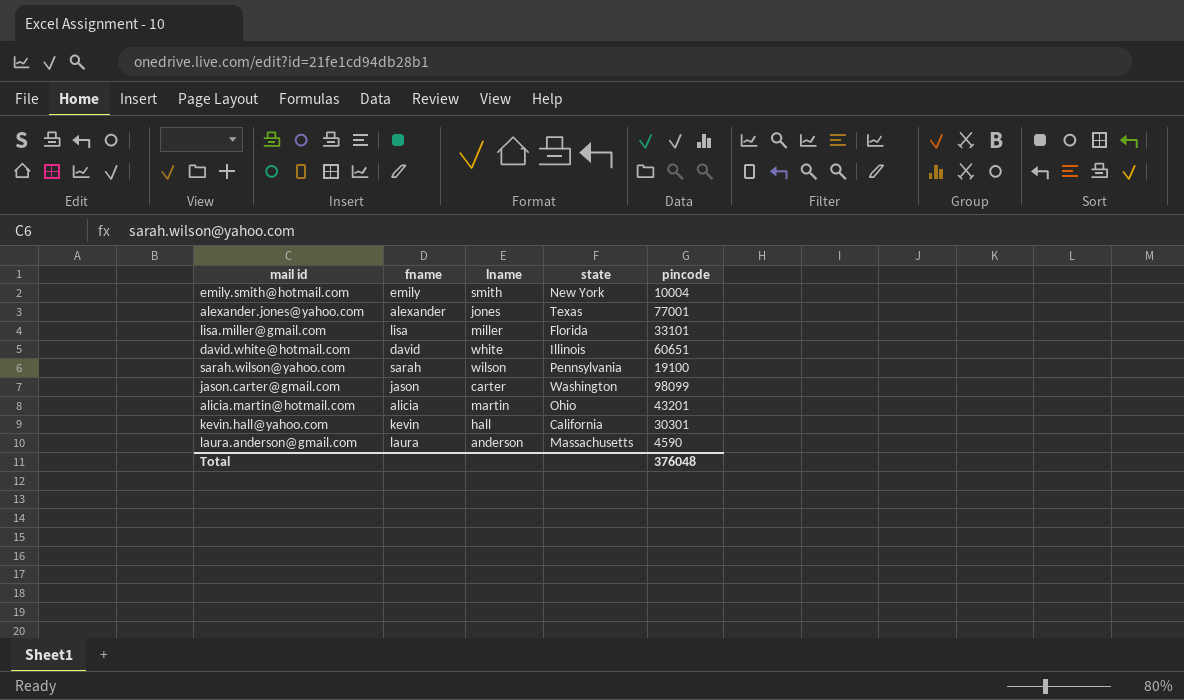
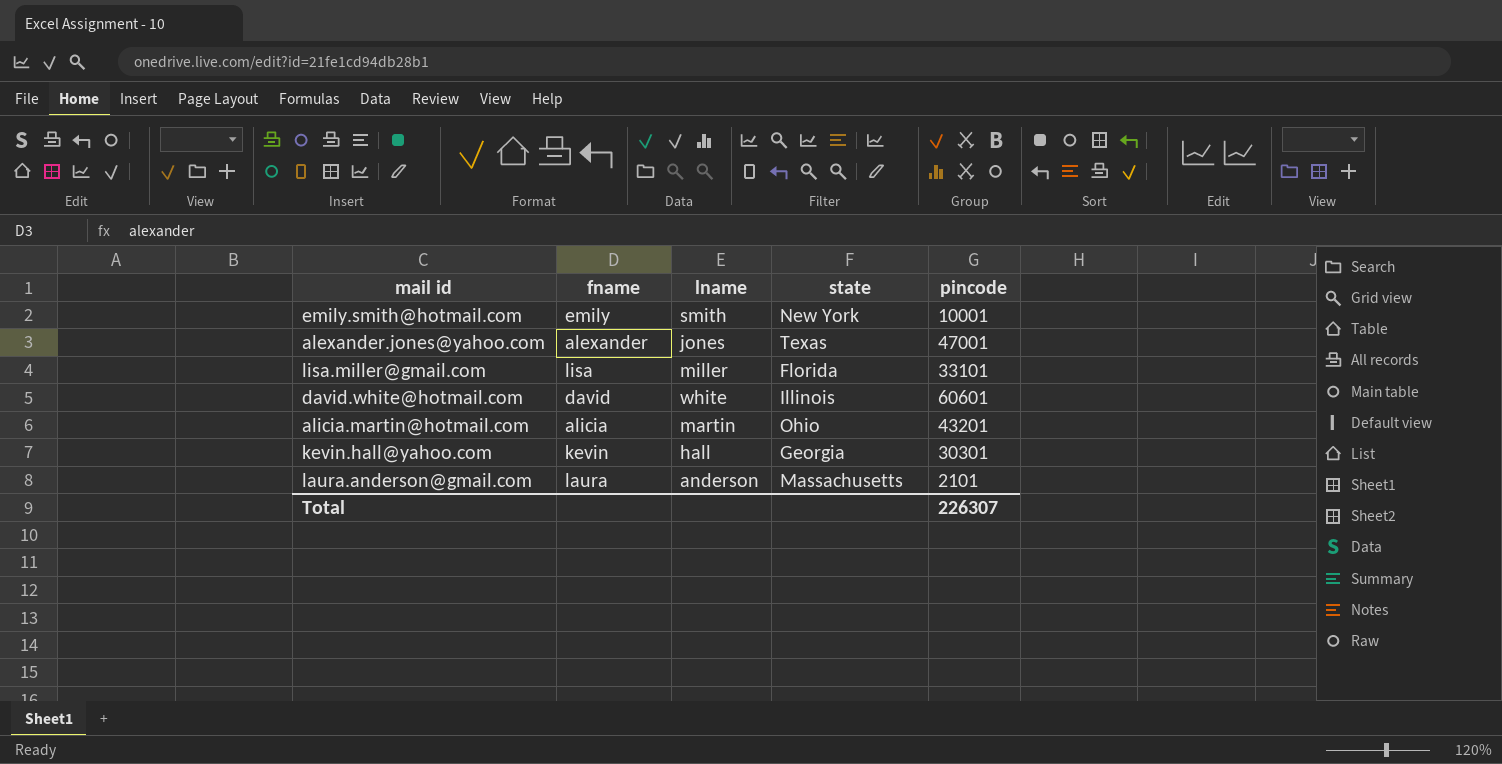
row sarah.wilson@yahoo.com: sarah | wilson | Pennsylvania | 19100 -> none
row jason.carter@gmail.com: jason | carter | Washington | 98099 -> none
emily.smith@hotmail.com | pincode: 10004 -> 10001
alexander.jones@yahoo.com | pincode: 77001 -> 47001
david.white@hotmail.com | pincode: 60651 -> 60601
kevin.hall@yahoo.com | state: California -> Georgia
laura.anderson@gmail.com | pincode: 4590 -> 2101
Total | pincode: 376048 -> 226307

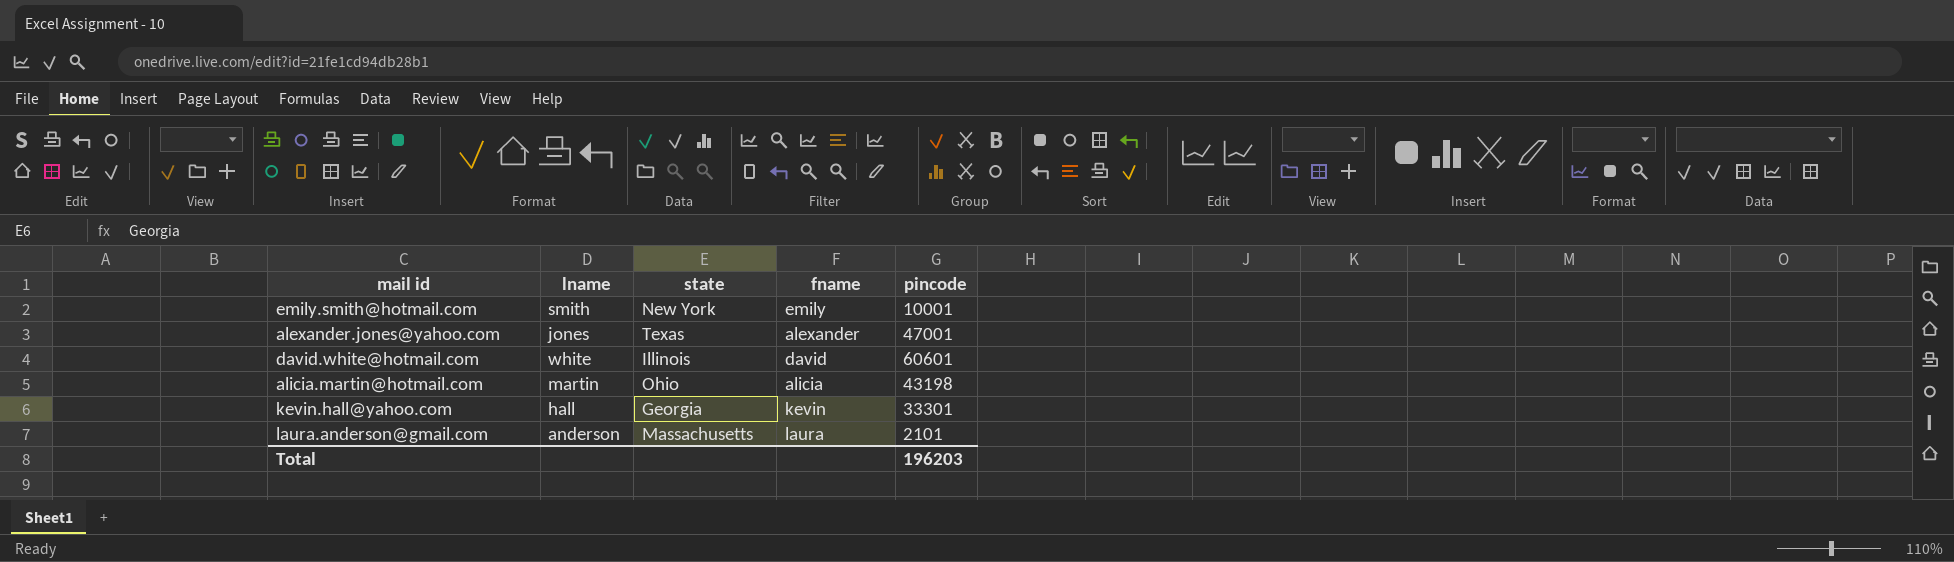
column fname | position: 2 -> 4
row lisa.miller@gmail.com: lisa | miller | Florida | 33101 -> none
alicia.martin@hotmail.com | pincode: 43201 -> 43198
kevin.hall@yahoo.com | pincode: 30301 -> 33301
Total | pincode: 226307 -> 196203

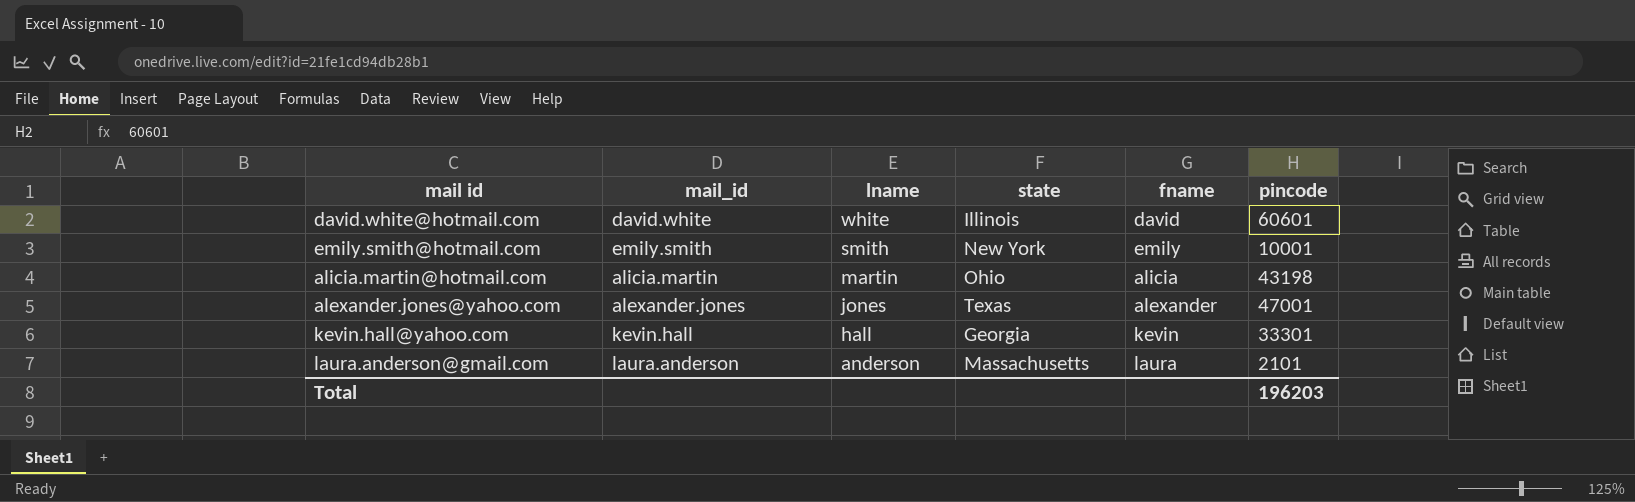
row order: none -> lname descending
column mail_id | position: none -> 2

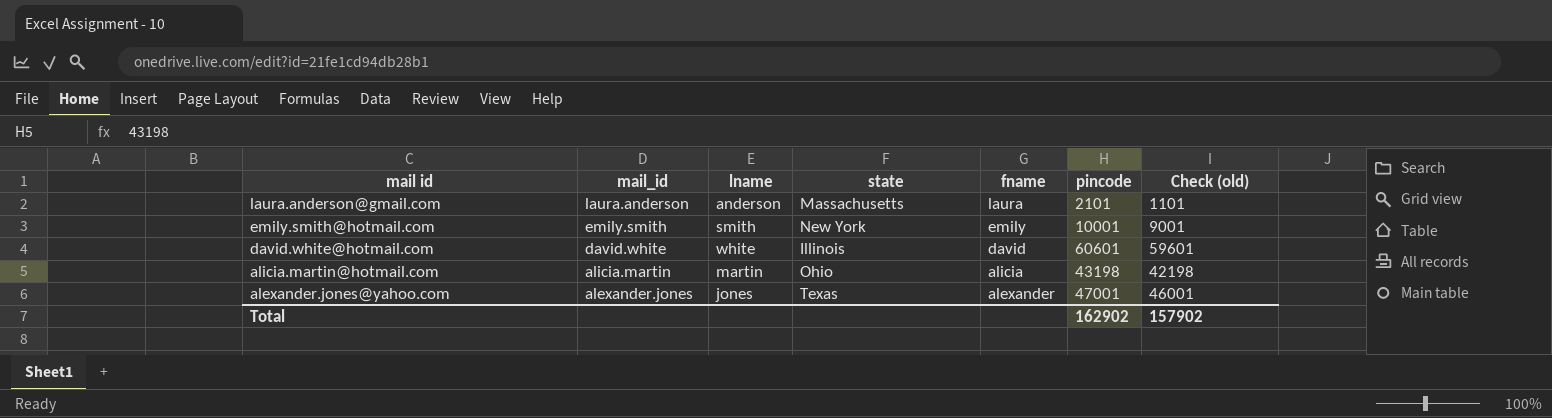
row order: lname descending -> mail id descending
column Check (old) | formula: none -> [pincode] - 1000
row kevin.hall@yahoo.com: kevin.hall | hall | Georgia | kevin | 33301 -> none
Total | pincode: 196203 -> 162902

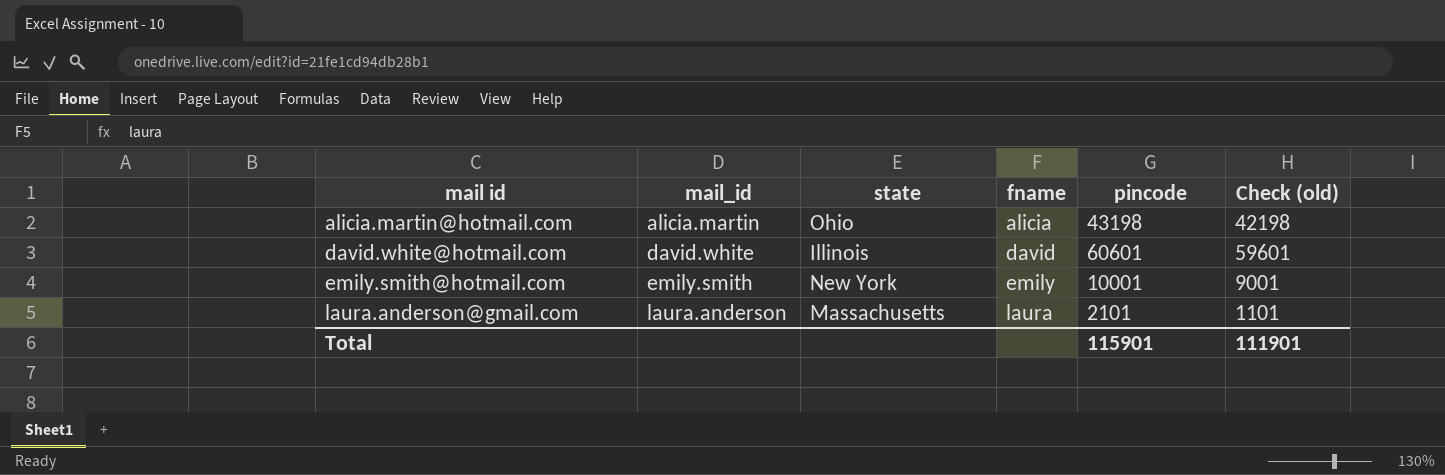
row order: mail id descending -> mail id ascending
column lname | position: 3 -> none
row alexander.jones@yahoo.com: alexander.jones | jones | Texas | alexander | 47001 | 46001 -> none
Total | pincode: 162902 -> 115901
Total | Check (old): 157902 -> 111901

